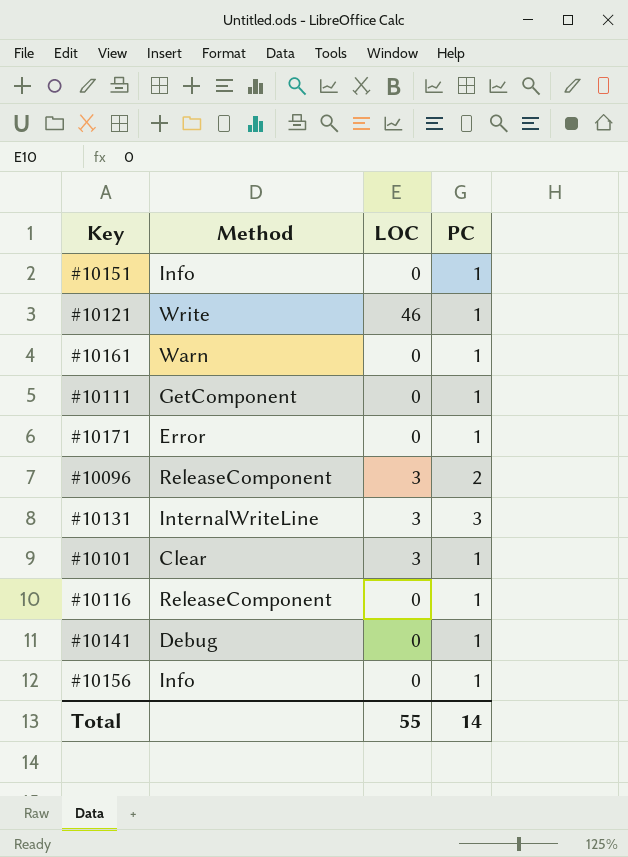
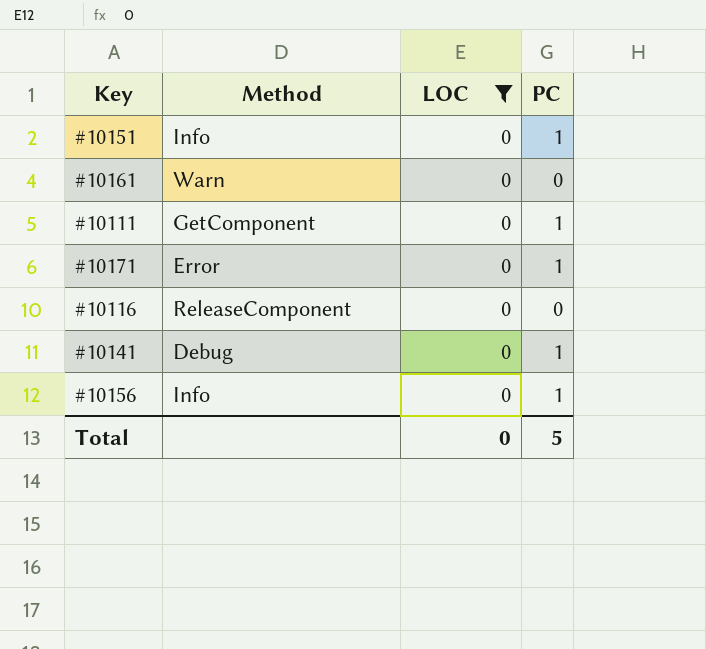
filter: none -> LOC = 0
#10161 | PC: 1 -> 0
#10116 | PC: 1 -> 0
Total | LOC: 55 -> 0
Total | PC: 14 -> 5

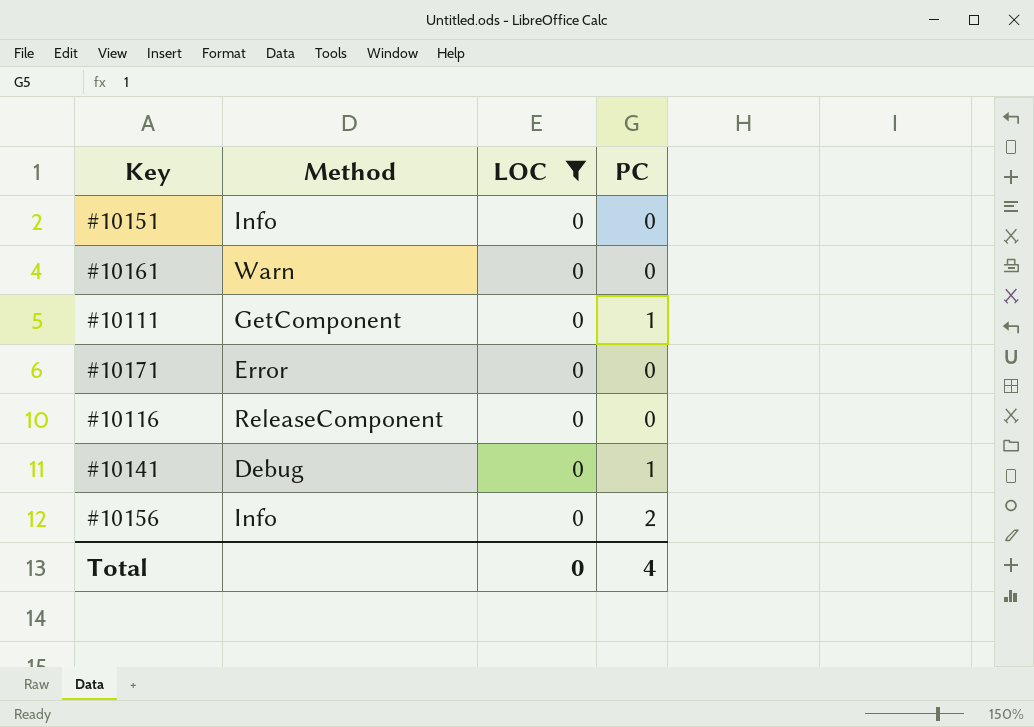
#10151 | PC: 1 -> 0
#10171 | PC: 1 -> 0
#10156 | PC: 1 -> 2
Total | PC: 5 -> 4

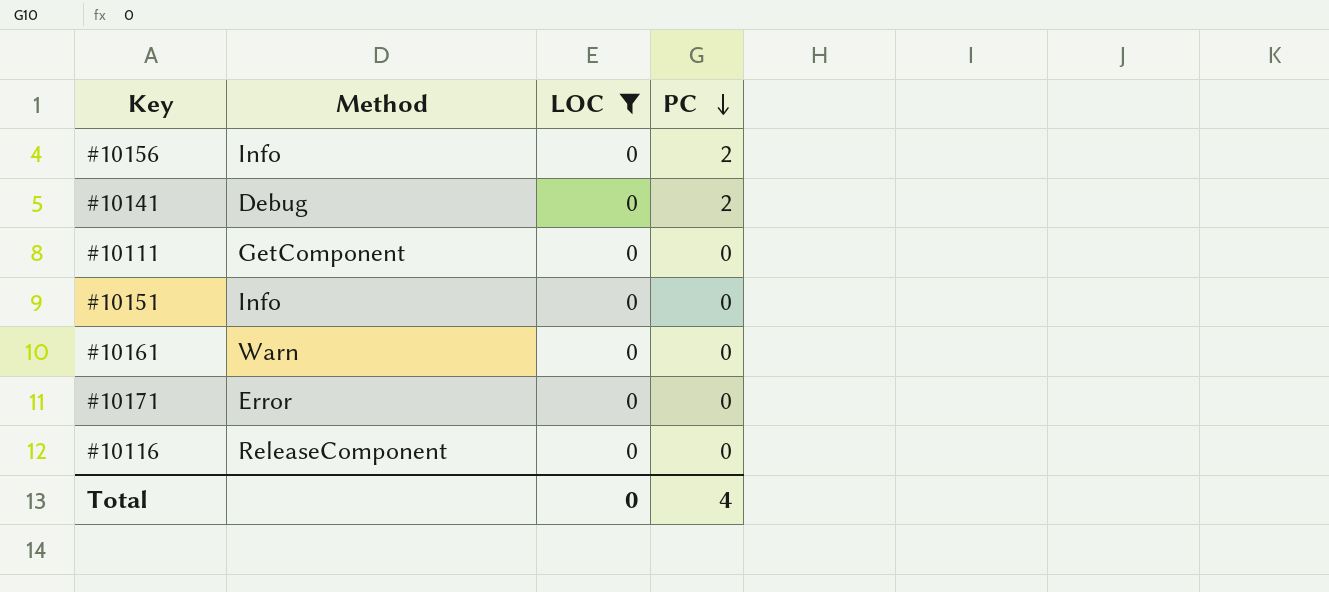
row order: none -> PC descending
#10141 | PC: 1 -> 2
#10111 | PC: 1 -> 0

